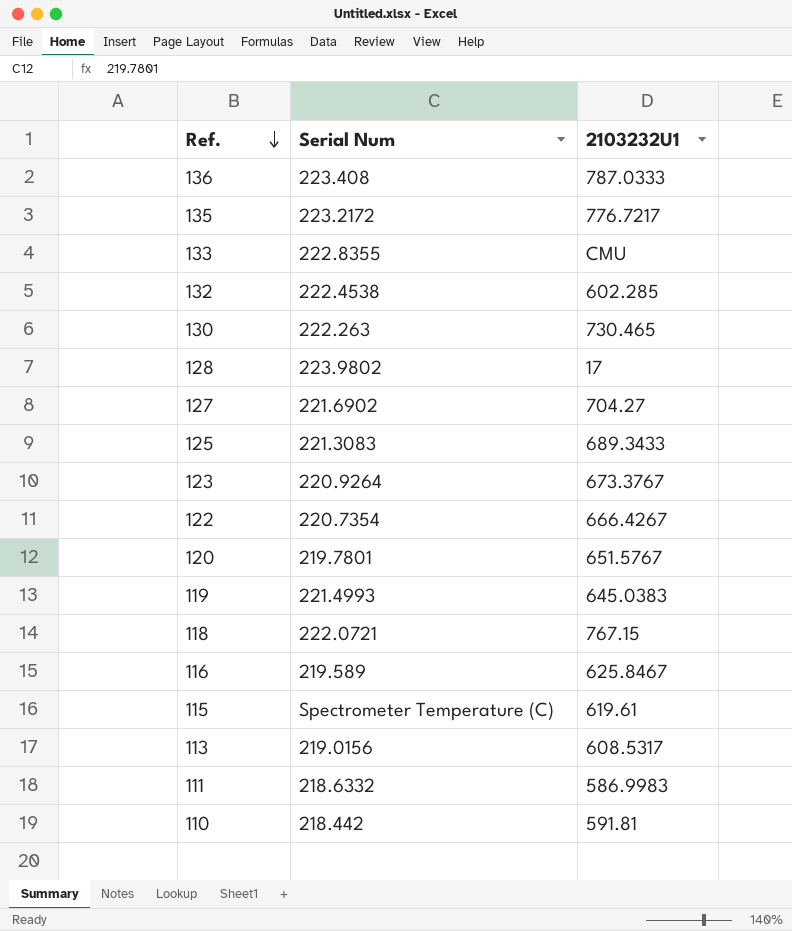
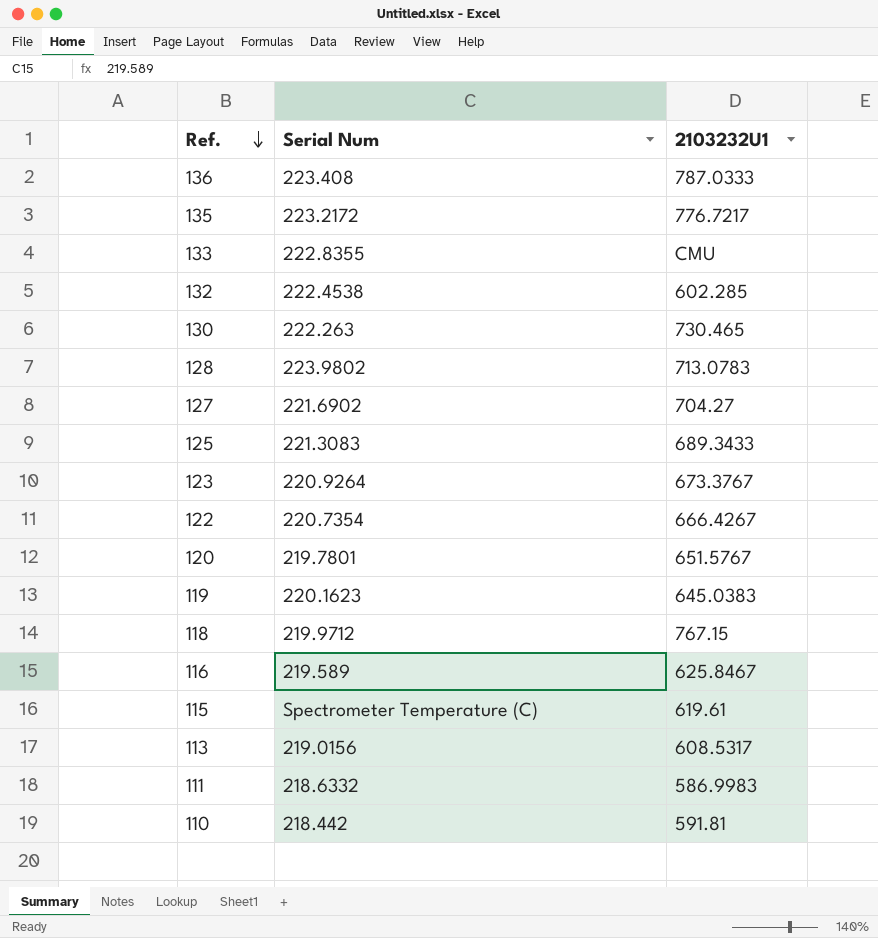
128 | 2103232U1: 17 -> 713.0783
119 | Serial Num: 221.4993 -> 220.1623
118 | Serial Num: 222.0721 -> 219.9712

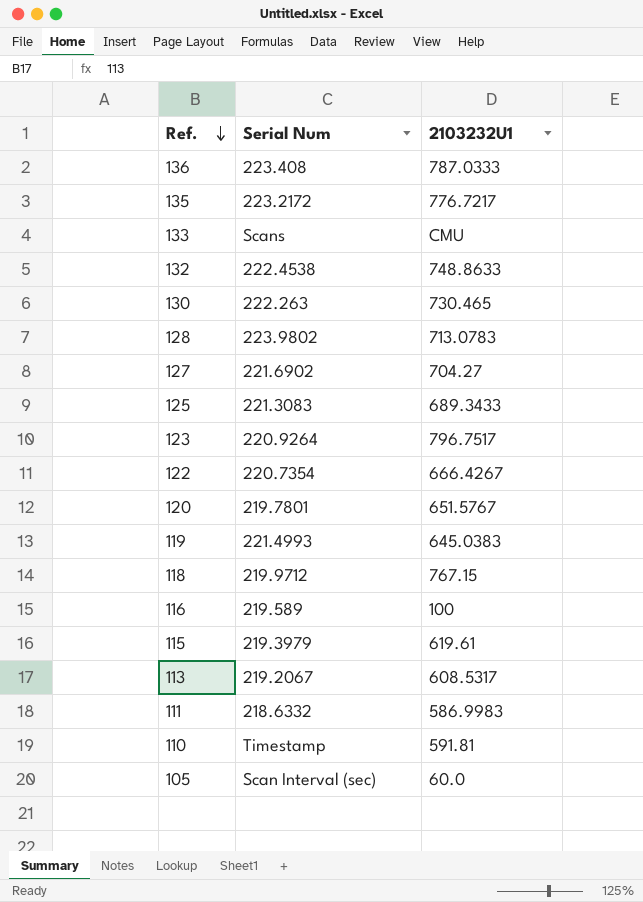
133 | Serial Num: 222.8355 -> Scans
132 | 2103232U1: 602.285 -> 748.8633
123 | 2103232U1: 673.3767 -> 796.7517
119 | Serial Num: 220.1623 -> 221.4993
116 | 2103232U1: 625.8467 -> 100
115 | Serial Num: Spectrometer Temperature (C) -> 219.3979
113 | Serial Num: 219.0156 -> 219.2067
110 | Serial Num: 218.442 -> Timestamp
row 105: none -> Scan Interval (sec) | 60.0

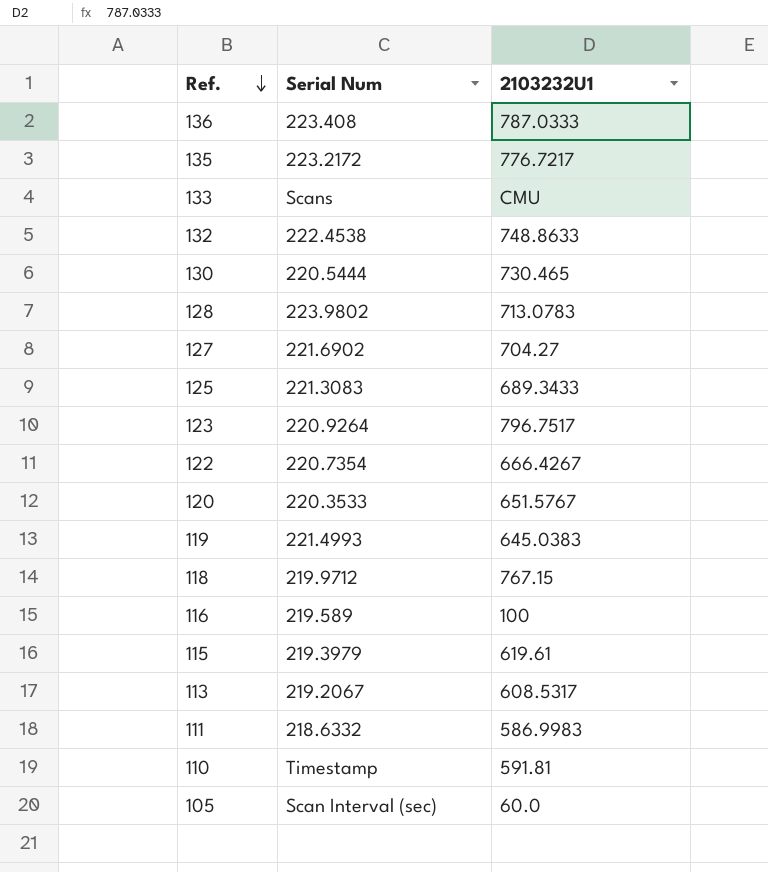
130 | Serial Num: 222.263 -> 220.5444
120 | Serial Num: 219.7801 -> 220.3533

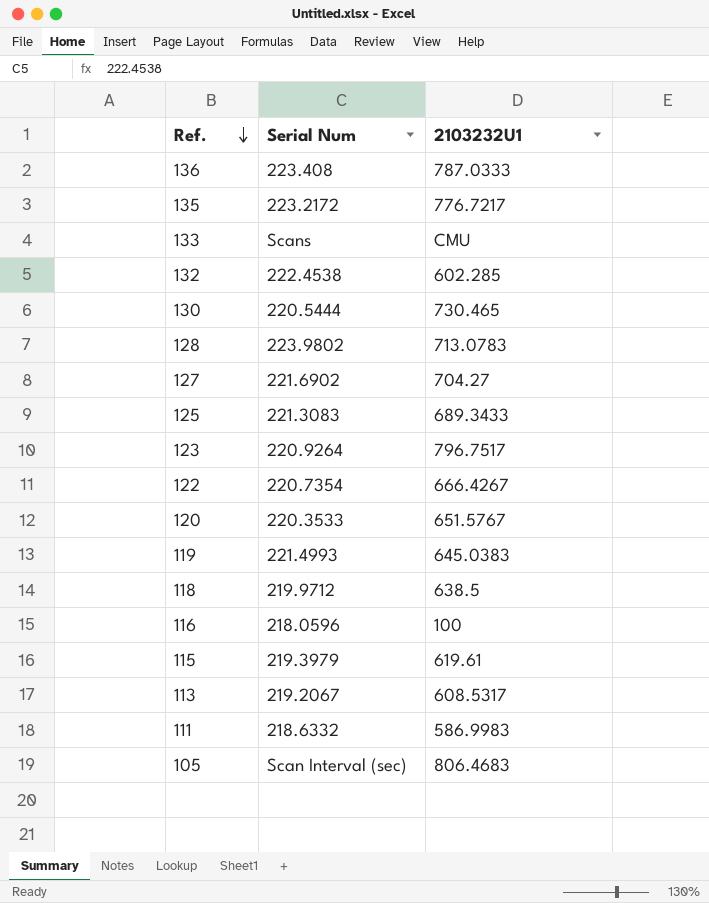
row 110: Timestamp | 591.81 -> none
132 | 2103232U1: 748.8633 -> 602.285
118 | 2103232U1: 767.15 -> 638.5
116 | Serial Num: 219.589 -> 218.0596
105 | 2103232U1: 60.0 -> 806.4683

